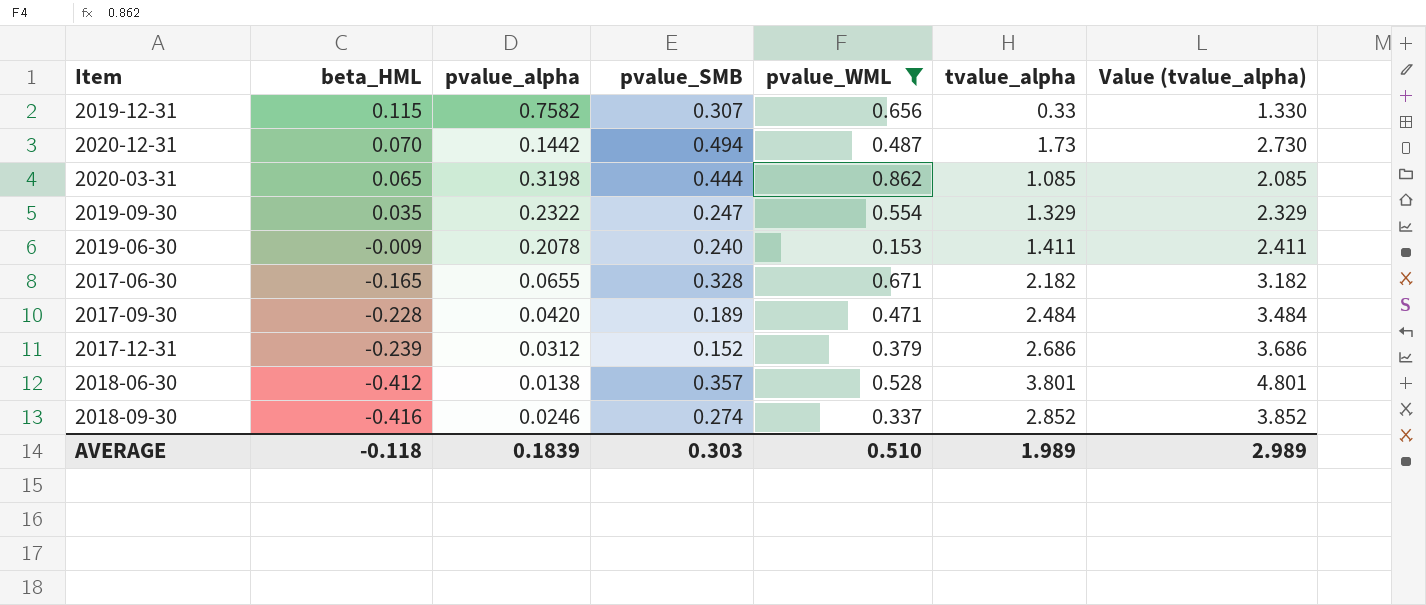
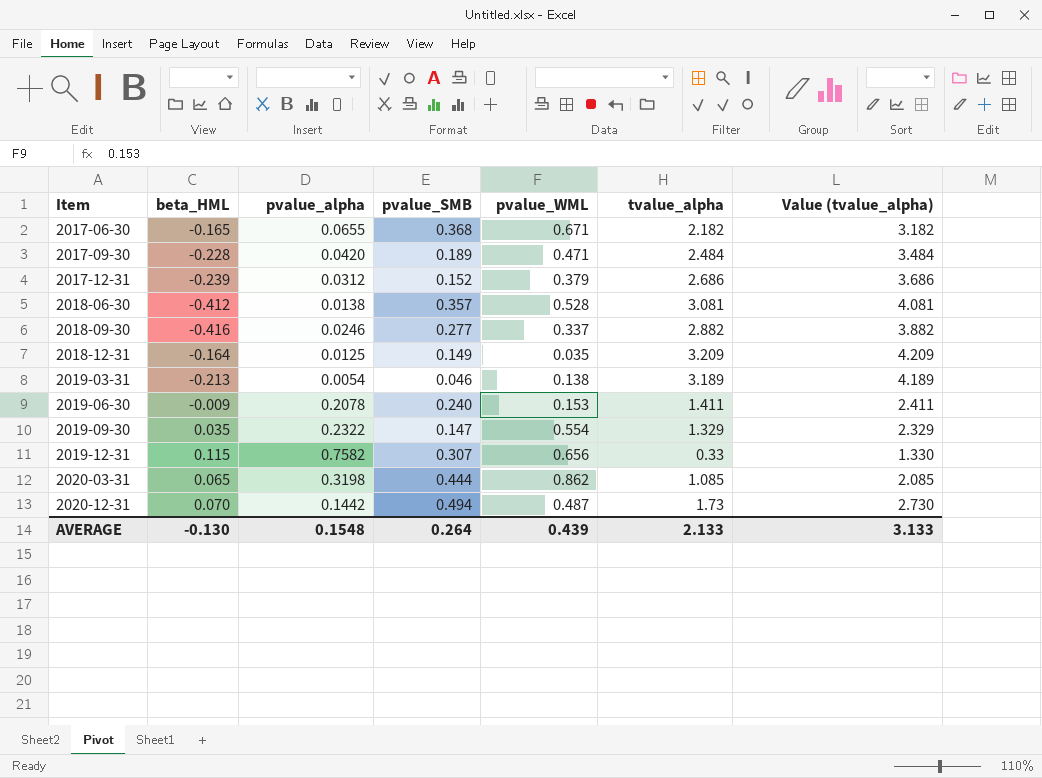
filter: pvalue_WML >= 0.153 -> none
row order: beta_HML descending -> Item ascending
2017-06-30 | pvalue_SMB: 0.328 -> 0.368
2018-06-30 | tvalue_alpha: 3.801 -> 3.081
2018-06-30 | Value (tvalue_alpha): 4.801 -> 4.081
2018-09-30 | pvalue_SMB: 0.274 -> 0.277
2018-09-30 | tvalue_alpha: 2.852 -> 2.882
2018-09-30 | Value (tvalue_alpha): 3.852 -> 3.882
2019-09-30 | pvalue_SMB: 0.247 -> 0.147
AVERAGE | beta_HML: -0.118 -> -0.130
AVERAGE | pvalue_alpha: 0.1839 -> 0.1548
AVERAGE | pvalue_SMB: 0.303 -> 0.264
AVERAGE | pvalue_WML: 0.510 -> 0.439
AVERAGE | tvalue_alpha: 1.989 -> 2.133
AVERAGE | Value (tvalue_alpha): 2.989 -> 3.133

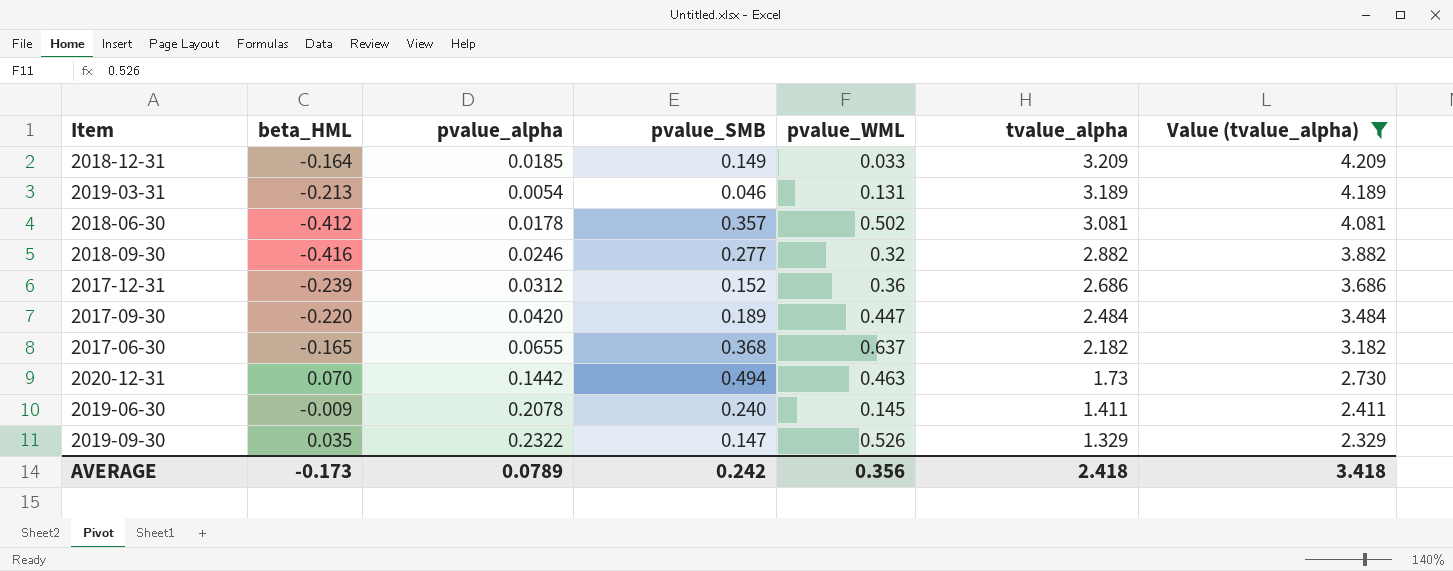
filter: none -> Value (tvalue_alpha) >= 2.329
row order: Item ascending -> tvalue_alpha descending
2018-12-31 | pvalue_alpha: 0.0125 -> 0.0185
2018-12-31 | pvalue_WML: 0.035 -> 0.033
2019-03-31 | pvalue_WML: 0.138 -> 0.131
2018-06-30 | pvalue_alpha: 0.0138 -> 0.0178
2018-06-30 | pvalue_WML: 0.528 -> 0.502
2018-09-30 | pvalue_WML: 0.337 -> 0.32
2017-12-31 | pvalue_WML: 0.379 -> 0.36
2017-09-30 | beta_HML: -0.228 -> -0.220
2017-09-30 | pvalue_WML: 0.471 -> 0.447
2017-06-30 | pvalue_WML: 0.671 -> 0.637
2020-12-31 | pvalue_WML: 0.487 -> 0.463
2019-06-30 | pvalue_WML: 0.153 -> 0.145
2019-09-30 | pvalue_WML: 0.554 -> 0.526
AVERAGE | beta_HML: -0.130 -> -0.173
AVERAGE | pvalue_alpha: 0.1548 -> 0.0789
AVERAGE | pvalue_SMB: 0.264 -> 0.242
AVERAGE | pvalue_WML: 0.439 -> 0.356
AVERAGE | tvalue_alpha: 2.133 -> 2.418
AVERAGE | Value (tvalue_alpha): 3.133 -> 3.418

